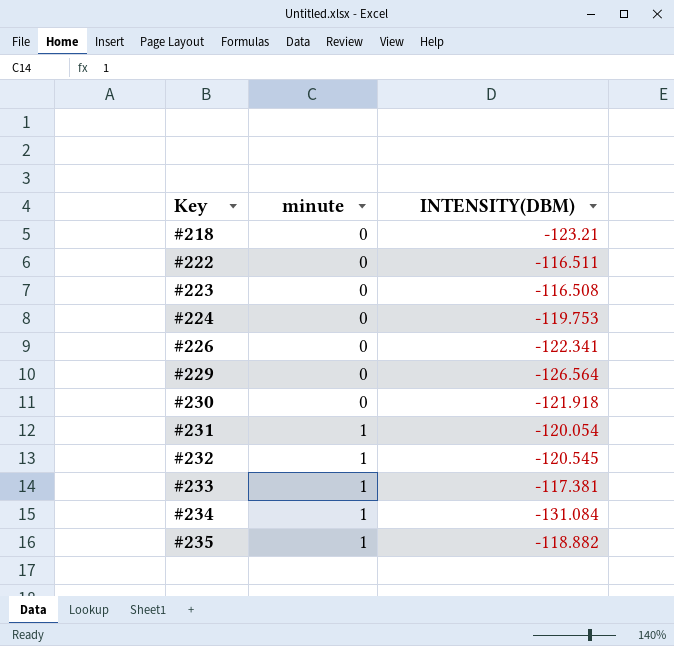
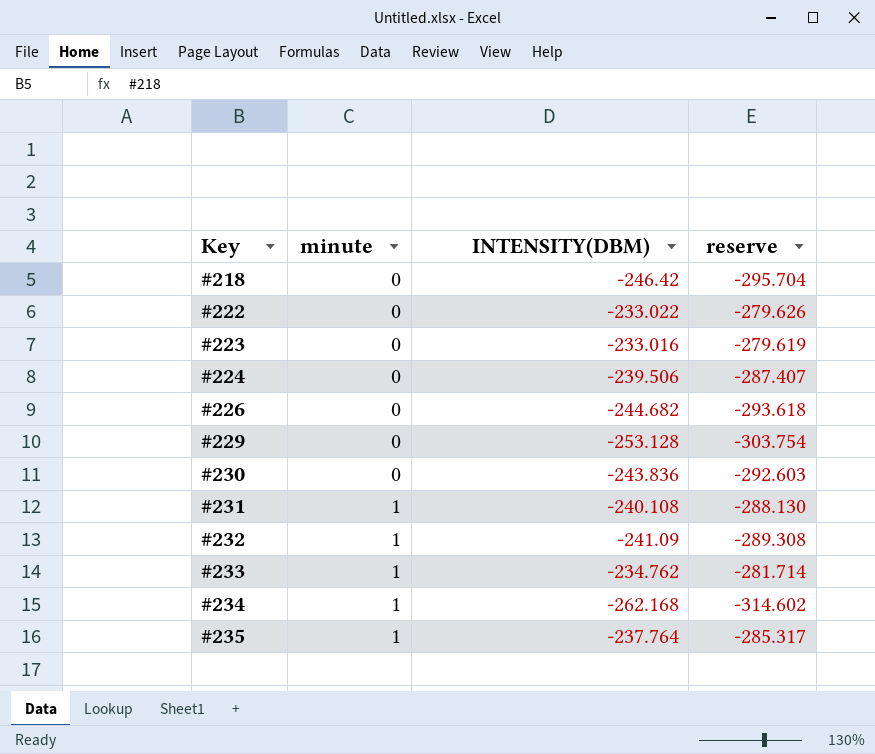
column reserve | formula: none -> [INTENSITY(DBM)] * 1.2
#218 | INTENSITY(DBM): -123.21 -> -246.42
#222 | INTENSITY(DBM): -116.511 -> -233.022
#223 | INTENSITY(DBM): -116.508 -> -233.016
#224 | INTENSITY(DBM): -119.753 -> -239.506
#226 | INTENSITY(DBM): -122.341 -> -244.682
#229 | INTENSITY(DBM): -126.564 -> -253.128
#230 | INTENSITY(DBM): -121.918 -> -243.836
#231 | INTENSITY(DBM): -120.054 -> -240.108
#232 | INTENSITY(DBM): -120.545 -> -241.09
#233 | INTENSITY(DBM): -117.381 -> -234.762
#234 | INTENSITY(DBM): -131.084 -> -262.168
#235 | INTENSITY(DBM): -118.882 -> -237.764

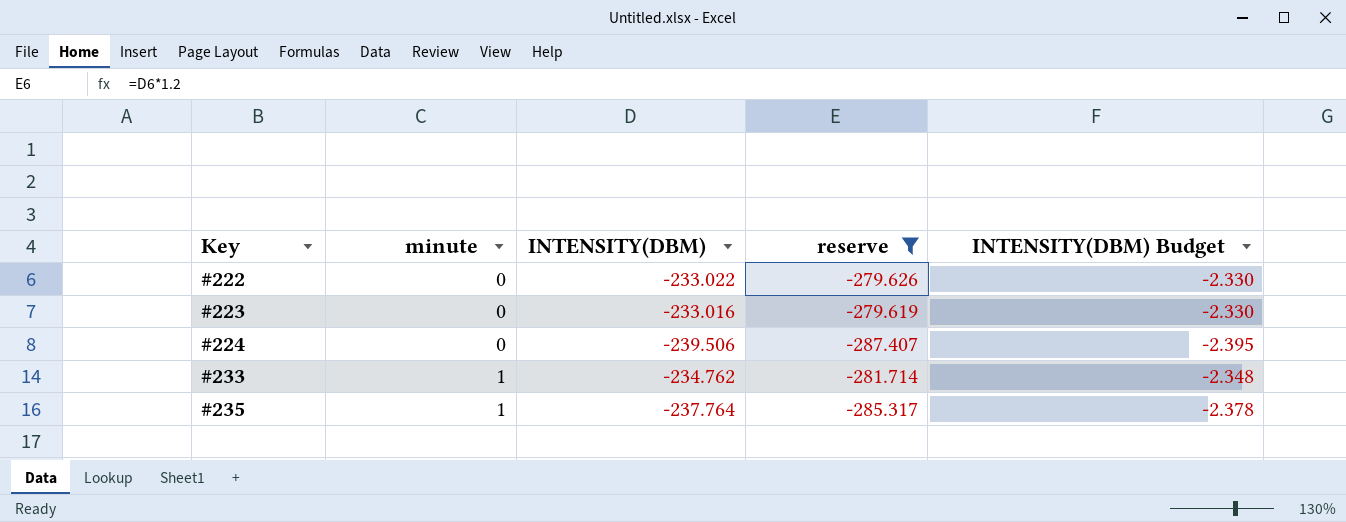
filter: none -> reserve >= -287.407
column INTENSITY(DBM) Budget | formula: none -> [INTENSITY(DBM)] * 0.01

